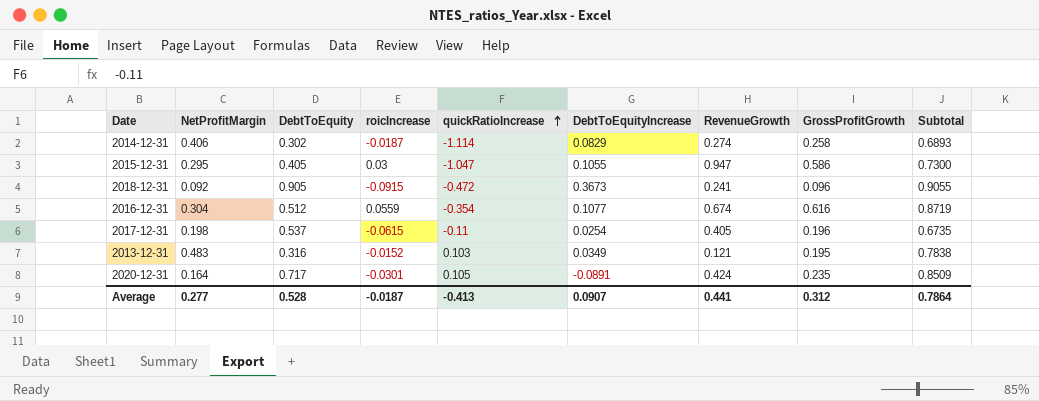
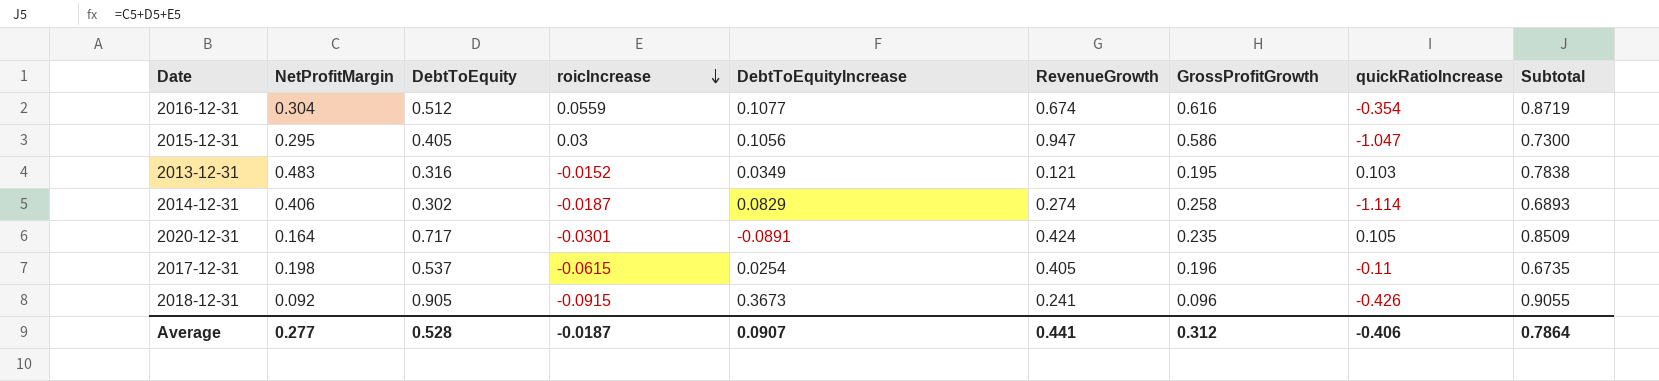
row order: quickRatioIncrease ascending -> roicIncrease descending
column quickRatioIncrease | position: 5 -> 8
2015-12-31 | DebtToEquityIncrease: 0.1055 -> 0.1056
2018-12-31 | quickRatioIncrease: -0.472 -> -0.426
Average | quickRatioIncrease: -0.413 -> -0.406

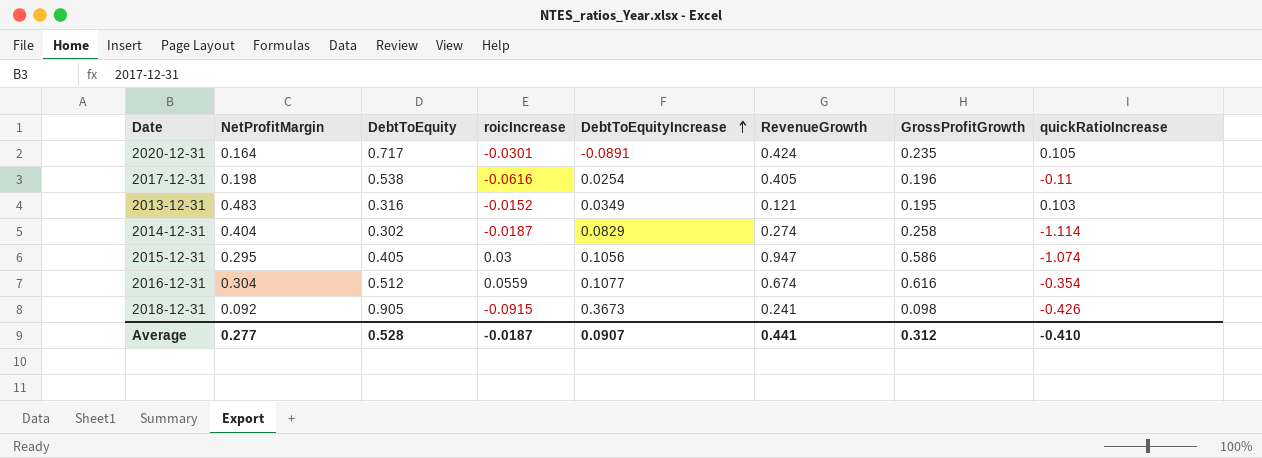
row order: roicIncrease descending -> DebtToEquityIncrease ascending
column Subtotal | formula: [NetProfitMargin] + [DebtToEquity] + [roicIncrease] -> none
2017-12-31 | DebtToEquity: 0.537 -> 0.538
2017-12-31 | roicIncrease: -0.0615 -> -0.0616
2014-12-31 | NetProfitMargin: 0.406 -> 0.404
2015-12-31 | quickRatioIncrease: -1.047 -> -1.074
2018-12-31 | GrossProfitGrowth: 0.096 -> 0.098
Average | quickRatioIncrease: -0.406 -> -0.410

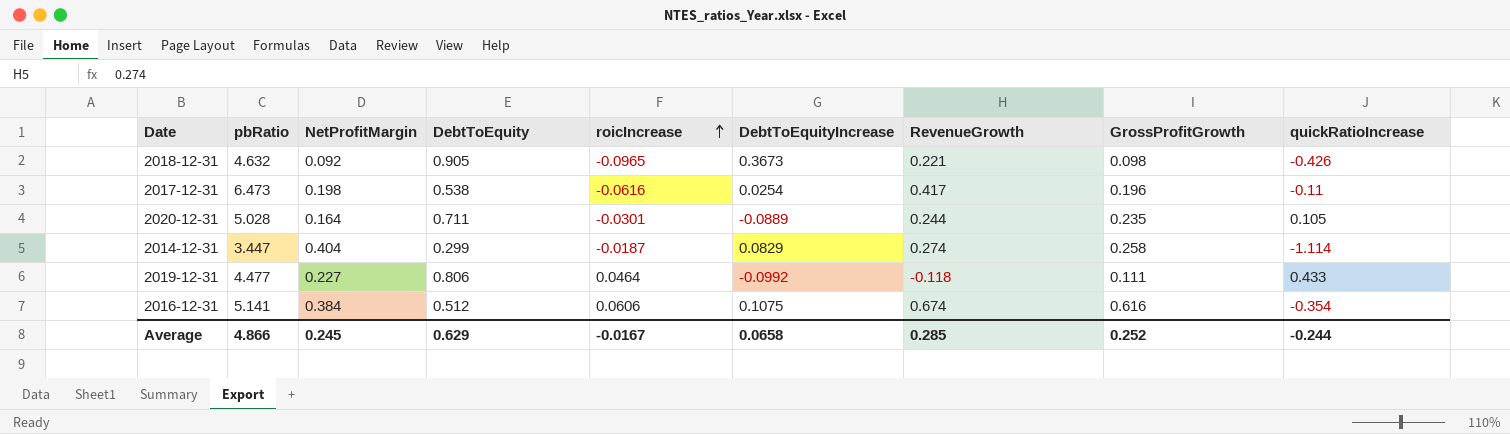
row order: DebtToEquityIncrease ascending -> roicIncrease ascending
column pbRatio | position: none -> 2
row 2013-12-31: 0.483 | 0.316 | -0.0152 | 0.0349 | 0.121 | 0.195 | 0.103 -> none
row 2015-12-31: 0.295 | 0.405 | 0.03 | 0.1056 | 0.947 | 0.586 | -1.074 -> none
2018-12-31 | roicIncrease: -0.0915 -> -0.0965
2018-12-31 | RevenueGrowth: 0.241 -> 0.221
2017-12-31 | RevenueGrowth: 0.405 -> 0.417
2020-12-31 | DebtToEquity: 0.717 -> 0.711
2020-12-31 | DebtToEquityIncrease: -0.0891 -> -0.0889
2020-12-31 | RevenueGrowth: 0.424 -> 0.244
2014-12-31 | DebtToEquity: 0.302 -> 0.299
row 2019-12-31: none -> 4.477 | 0.227 | 0.806 | 0.0464 | -0.0992 | -0.118 | 0.111 | 0.433
2016-12-31 | NetProfitMargin: 0.304 -> 0.384
2016-12-31 | roicIncrease: 0.0559 -> 0.0606
2016-12-31 | DebtToEquityIncrease: 0.1077 -> 0.1075
Average | NetProfitMargin: 0.277 -> 0.245
Average | DebtToEquity: 0.528 -> 0.629
Average | roicIncrease: -0.0187 -> -0.0167
Average | DebtToEquityIncrease: 0.0907 -> 0.0658
Average | RevenueGrowth: 0.441 -> 0.285
Average | GrossProfitGrowth: 0.312 -> 0.252
Average | quickRatioIncrease: -0.410 -> -0.244

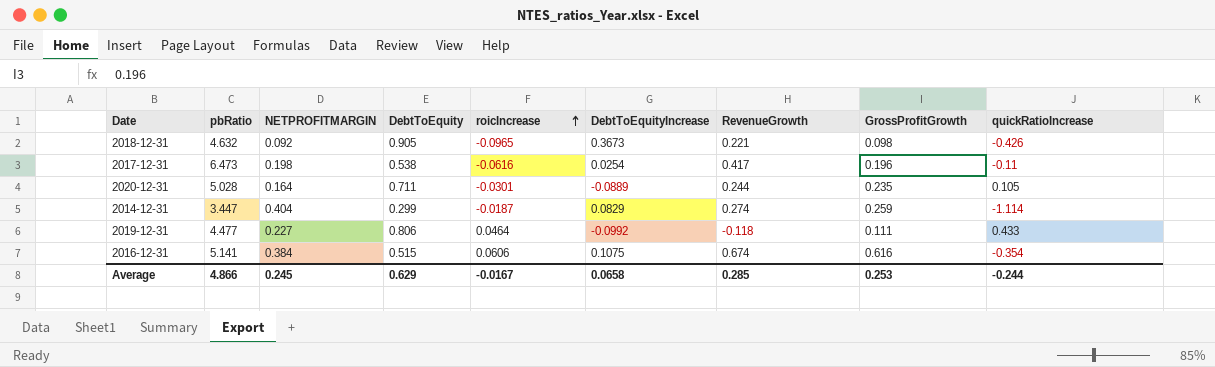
column name: NetProfitMargin -> NETPROFITMARGIN
2014-12-31 | GrossProfitGrowth: 0.258 -> 0.259
2016-12-31 | DebtToEquity: 0.512 -> 0.515
Average | GrossProfitGrowth: 0.252 -> 0.253

